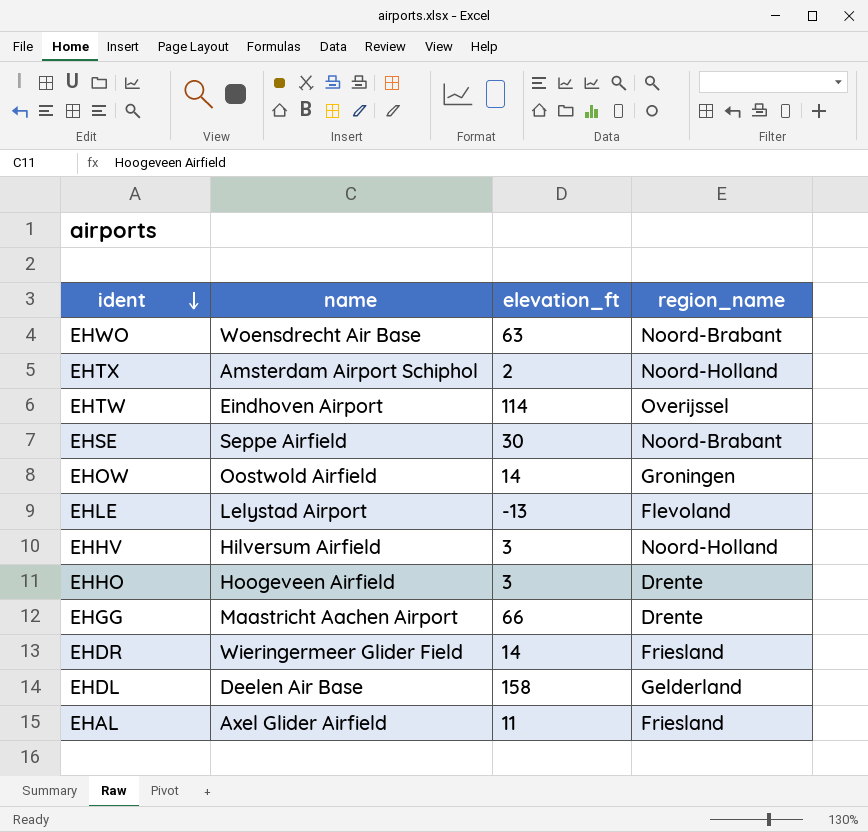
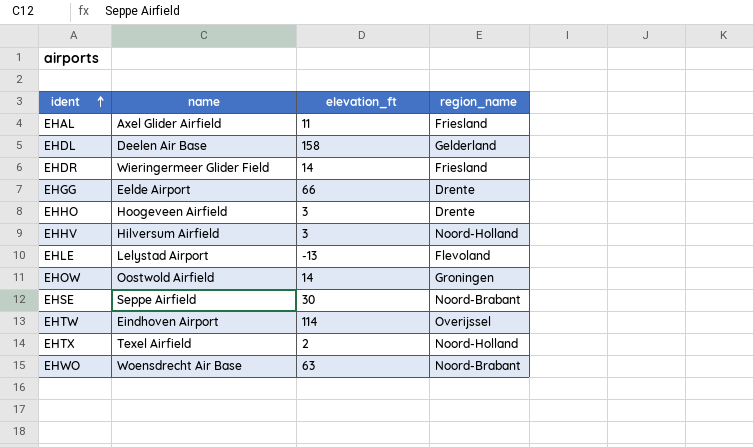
row order: ident descending -> ident ascending
EHGG | name: Maastricht Aachen Airport -> Eelde Airport
EHTX | name: Amsterdam Airport Schiphol -> Texel Airfield

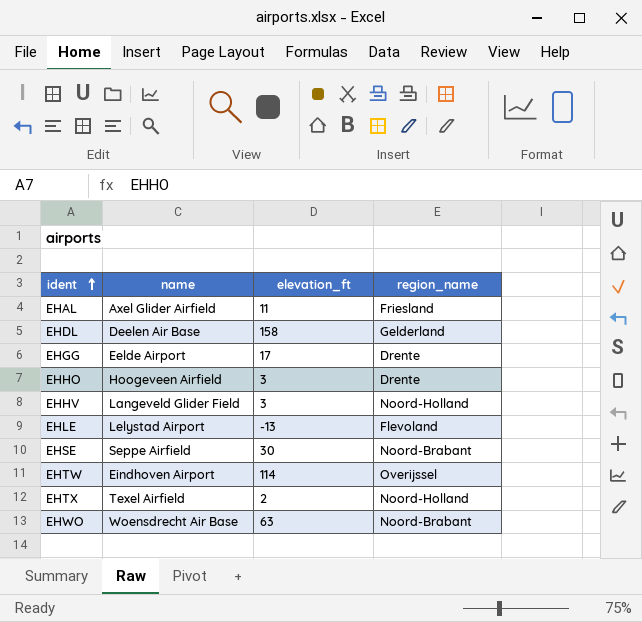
row EHDR: Wieringermeer Glider Field | 14 | Friesland -> none
row EHOW: Oostwold Airfield | 14 | Groningen -> none
EHGG | elevation_ft: 66 -> 17
EHHV | name: Hilversum Airfield -> Langeveld Glider Field

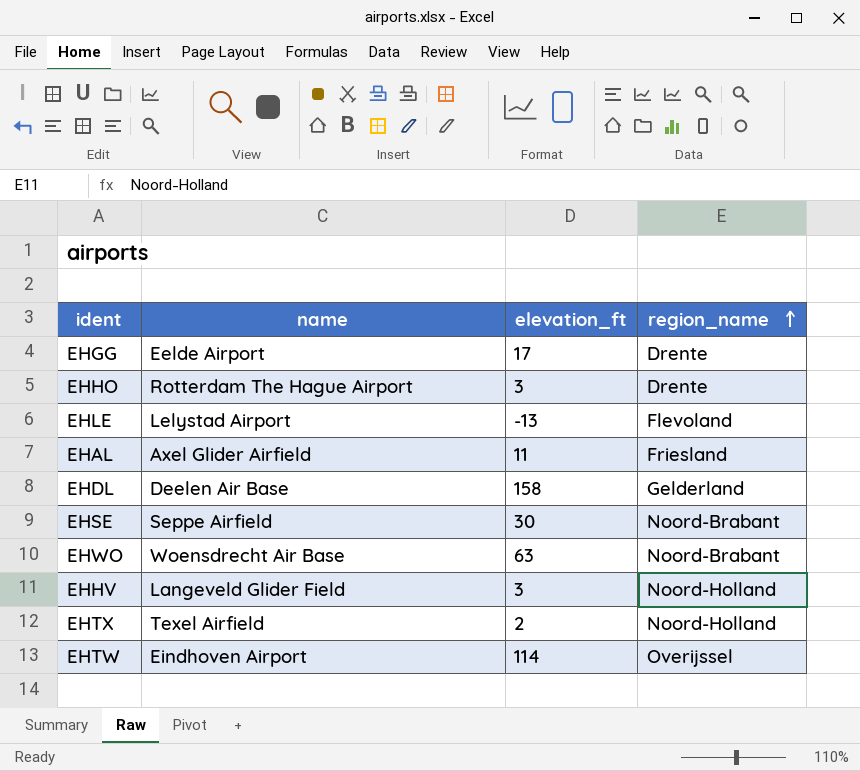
row order: ident ascending -> region_name ascending
EHHO | name: Hoogeveen Airfield -> Rotterdam The Hague Airport

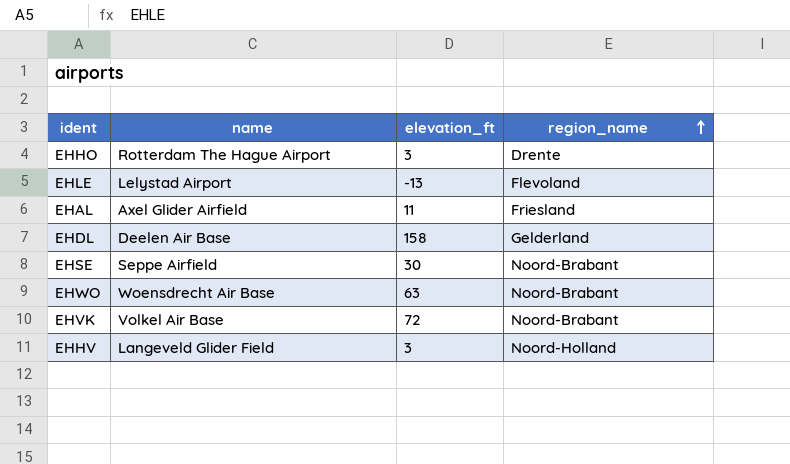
row EHGG: Eelde Airport | 17 | Drente -> none
row EHTX: Texel Airfield | 2 | Noord-Holland -> none
row EHTW: Eindhoven Airport | 114 | Overijssel -> none
row EHVK: none -> Volkel Air Base | 72 | Noord-Brabant

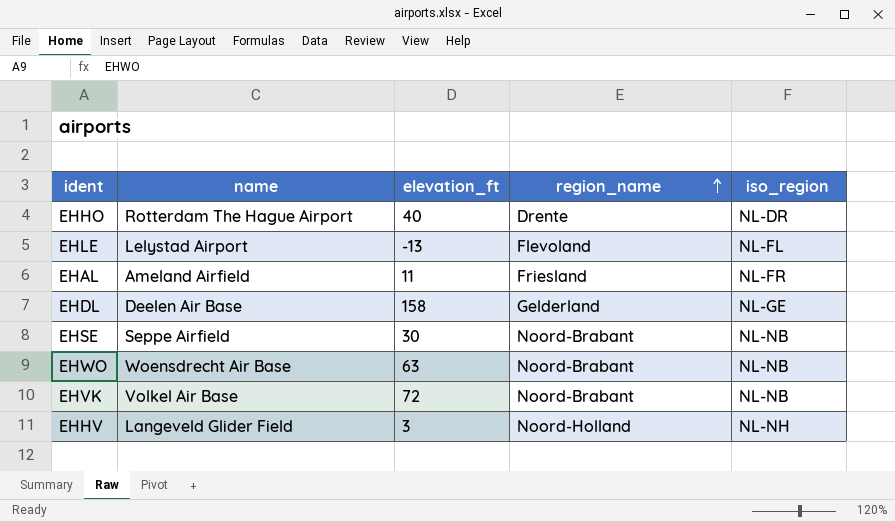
column iso_region | position: none -> 5
EHHO | elevation_ft: 3 -> 40
EHAL | name: Axel Glider Airfield -> Ameland Airfield

